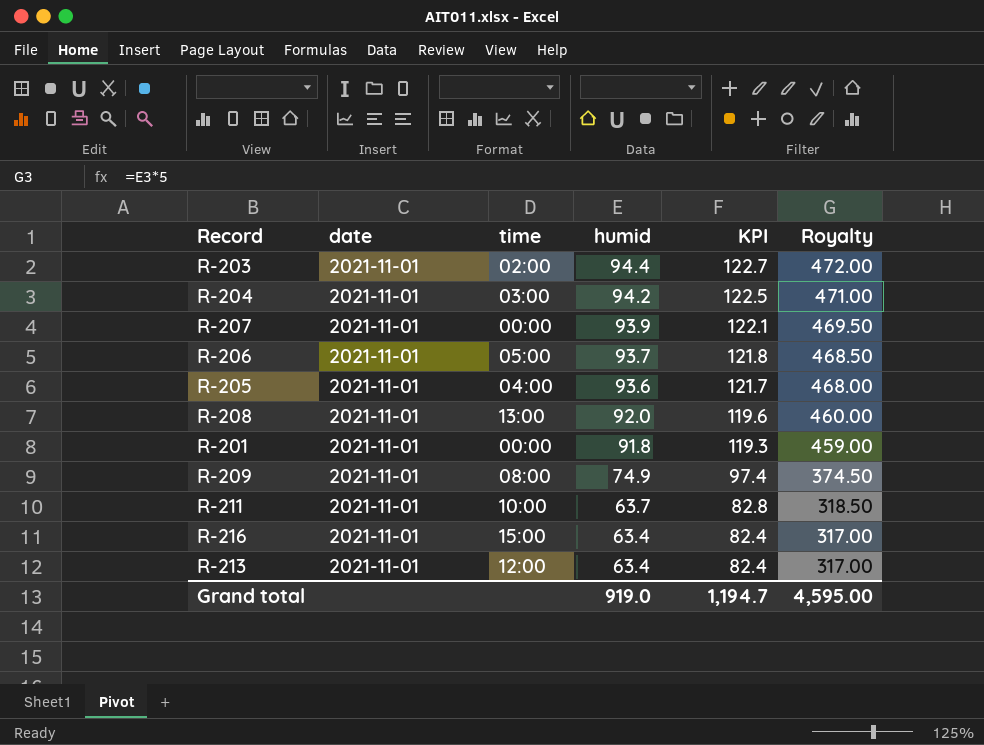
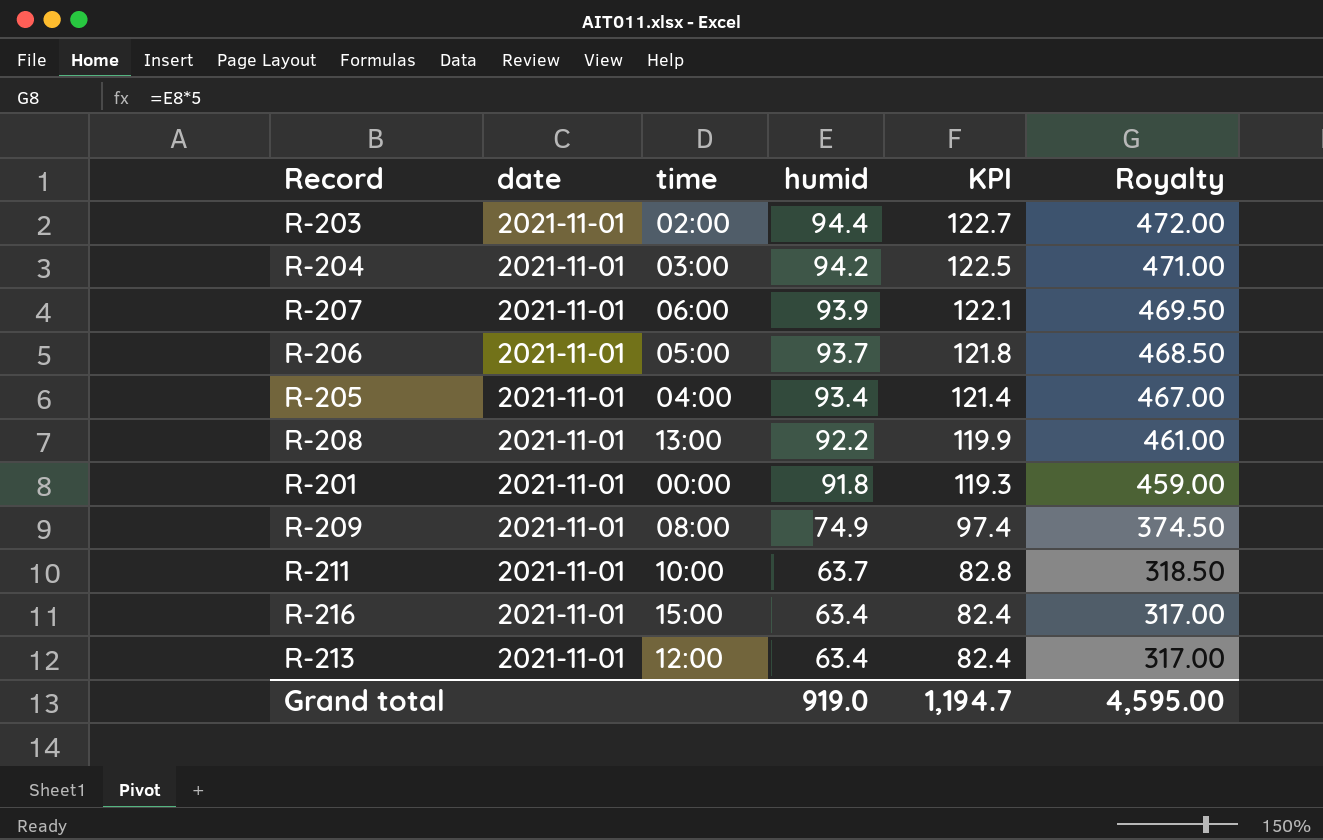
R-207 | time: 00:00 -> 06:00
R-205 | humid: 93.6 -> 93.4
R-205 | KPI: 121.7 -> 121.4
R-205 | Royalty: 468.00 -> 467.00
R-208 | humid: 92.0 -> 92.2
R-208 | KPI: 119.6 -> 119.9
R-208 | Royalty: 460.00 -> 461.00

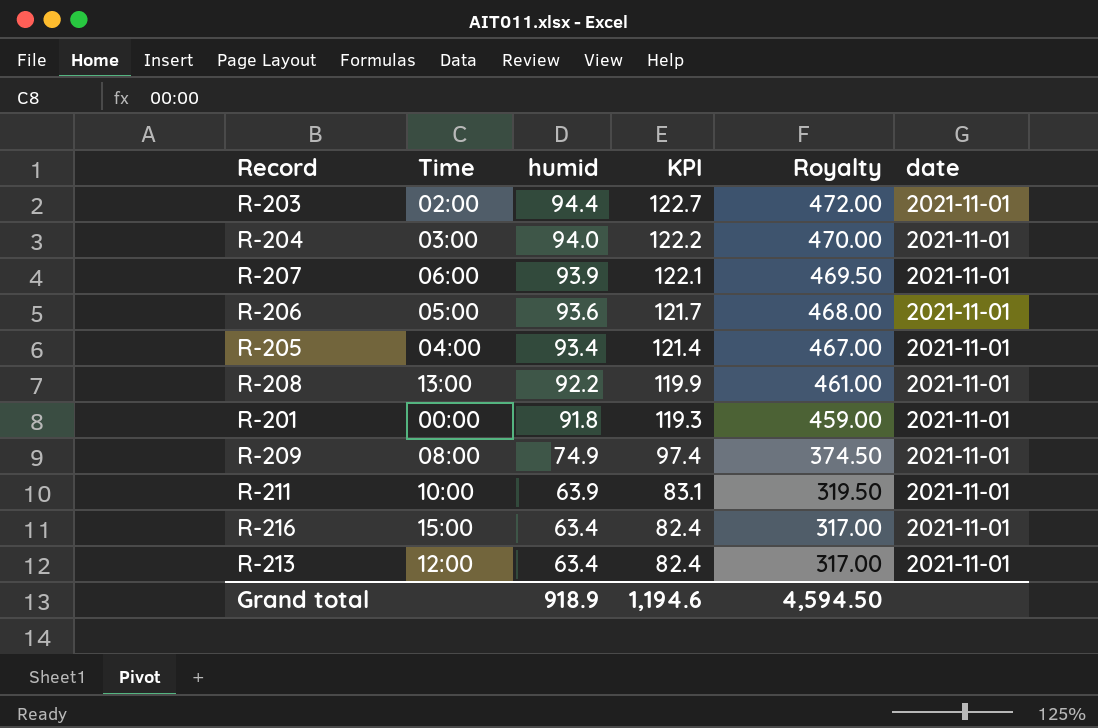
column name: time -> Time
column date | position: 2 -> 6
R-204 | humid: 94.2 -> 94.0
R-204 | KPI: 122.5 -> 122.2
R-204 | Royalty: 471.00 -> 470.00
R-206 | humid: 93.7 -> 93.6
R-206 | KPI: 121.8 -> 121.7
R-206 | Royalty: 468.50 -> 468.00
R-211 | humid: 63.7 -> 63.9
R-211 | KPI: 82.8 -> 83.1
R-211 | Royalty: 318.50 -> 319.50
Grand total | humid: 919.0 -> 918.9
Grand total | KPI: 1,194.7 -> 1,194.6
Grand total | Royalty: 4,595.00 -> 4,594.50

